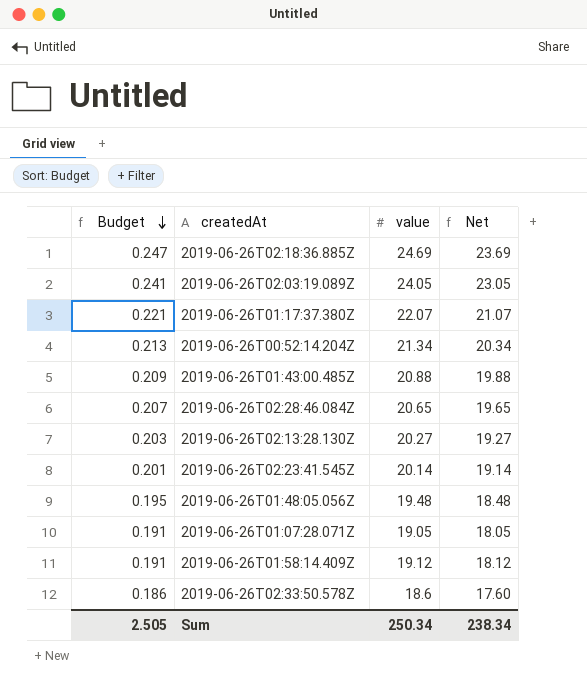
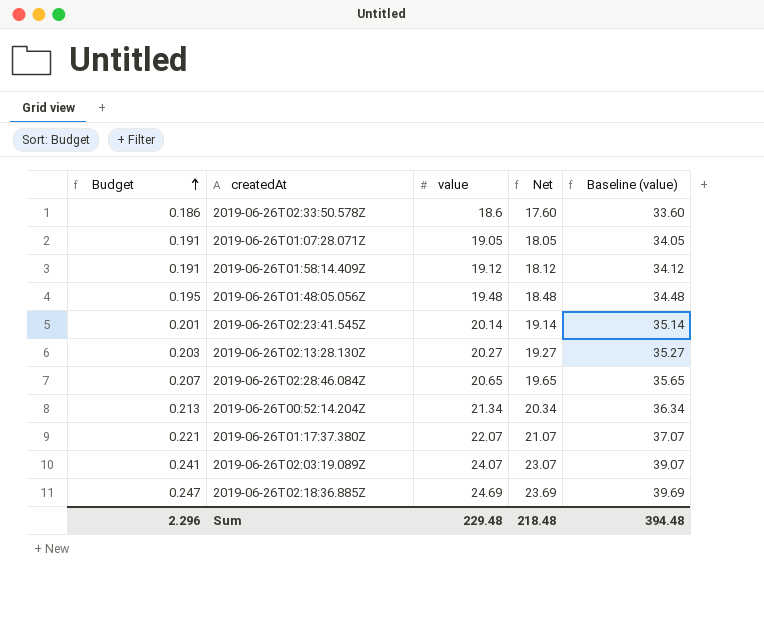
row order: Budget descending -> Budget ascending
column Baseline (value) | formula: none -> [value] + 15
row 2019-06-26T01:43:00.485Z: 0.209 | 20.88 | 19.88 -> none
2019-06-26T02:03:19.089Z | value: 24.05 -> 24.07
2019-06-26T02:03:19.089Z | Net: 23.05 -> 23.07
Sum | Budget: 2.505 -> 2.296
Sum | value: 250.34 -> 229.48
Sum | Net: 238.34 -> 218.48

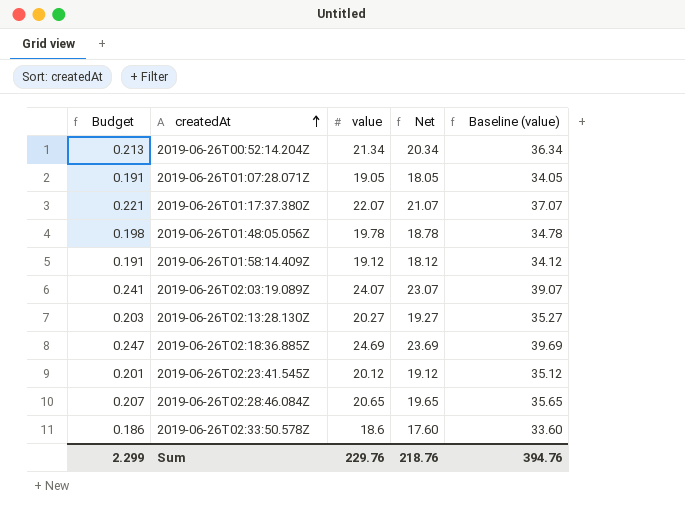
row order: Budget ascending -> createdAt ascending
2019-06-26T01:48:05.056Z | Budget: 0.195 -> 0.198
2019-06-26T01:48:05.056Z | value: 19.48 -> 19.78
2019-06-26T01:48:05.056Z | Net: 18.48 -> 18.78
2019-06-26T01:48:05.056Z | Baseline (value): 34.48 -> 34.78
2019-06-26T02:23:41.545Z | value: 20.14 -> 20.12
2019-06-26T02:23:41.545Z | Net: 19.14 -> 19.12
2019-06-26T02:23:41.545Z | Baseline (value): 35.14 -> 35.12
Sum | Budget: 2.296 -> 2.299
Sum | value: 229.48 -> 229.76
Sum | Net: 218.48 -> 218.76
Sum | Baseline (value): 394.48 -> 394.76

